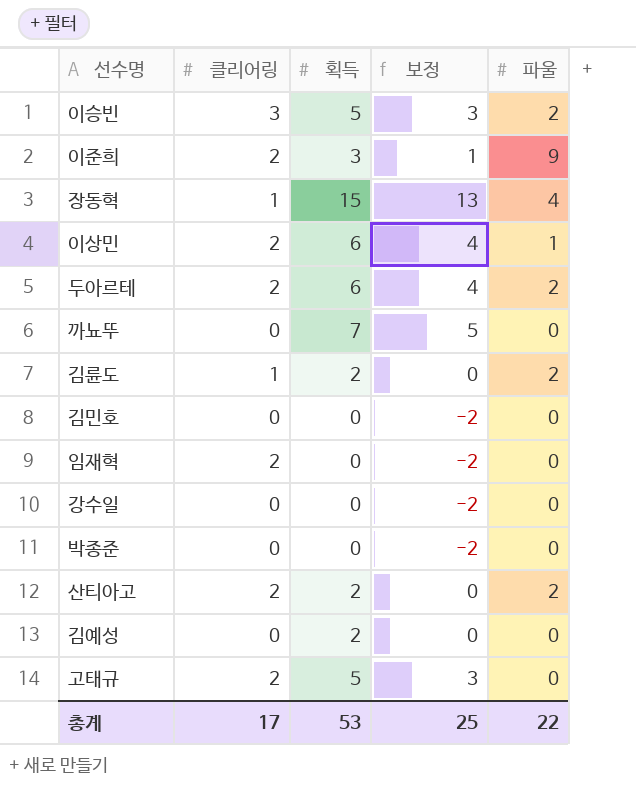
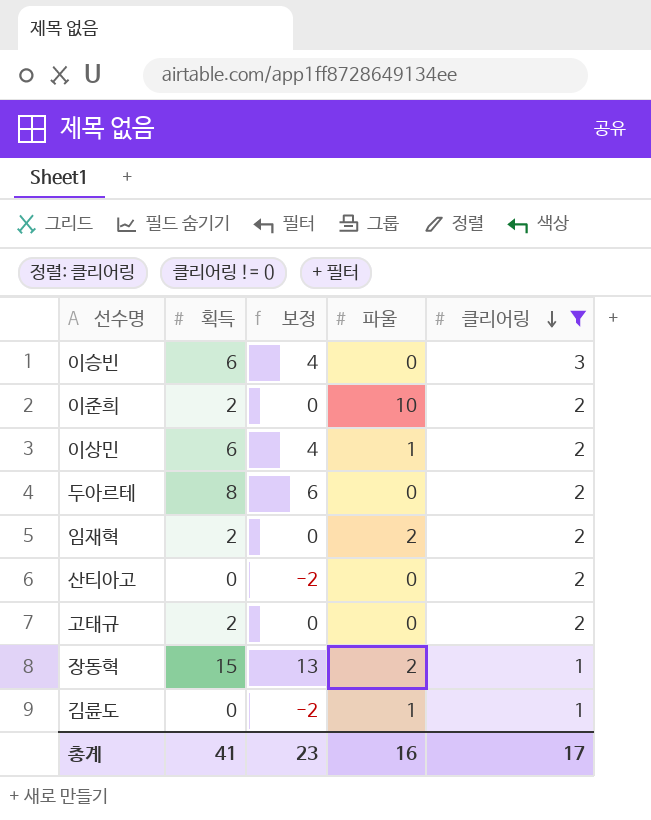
filter: none -> 클리어링 != 0
row order: none -> 클리어링 descending
column 클리어링 | position: 2 -> 5
이승빈 | 획득: 5 -> 6
이승빈 | 보정: 3 -> 4
이승빈 | 파울: 2 -> 0
이준희 | 획득: 3 -> 2
이준희 | 보정: 1 -> 0
이준희 | 파울: 9 -> 10
두아르테 | 획득: 6 -> 8
두아르테 | 보정: 4 -> 6
두아르테 | 파울: 2 -> 0
임재혁 | 획득: 0 -> 2
임재혁 | 보정: -2 -> 0
임재혁 | 파울: 0 -> 2
산티아고 | 획득: 2 -> 0
산티아고 | 보정: 0 -> -2
산티아고 | 파울: 2 -> 0
고태규 | 획득: 5 -> 2
고태규 | 보정: 3 -> 0
장동혁 | 파울: 4 -> 2
김륜도 | 획득: 2 -> 0
김륜도 | 보정: 0 -> -2
김륜도 | 파울: 2 -> 1
총계 | 획득: 53 -> 41
총계 | 보정: 25 -> 23
총계 | 파울: 22 -> 16

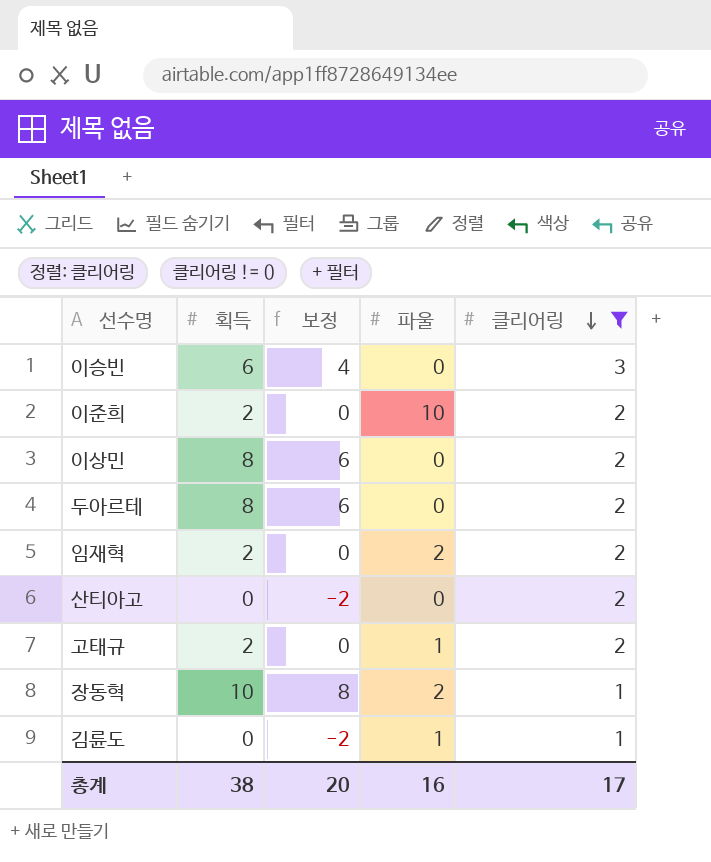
이상민 | 획득: 6 -> 8
이상민 | 보정: 4 -> 6
이상민 | 파울: 1 -> 0
고태규 | 파울: 0 -> 1
장동혁 | 획득: 15 -> 10
장동혁 | 보정: 13 -> 8
총계 | 획득: 41 -> 38
총계 | 보정: 23 -> 20

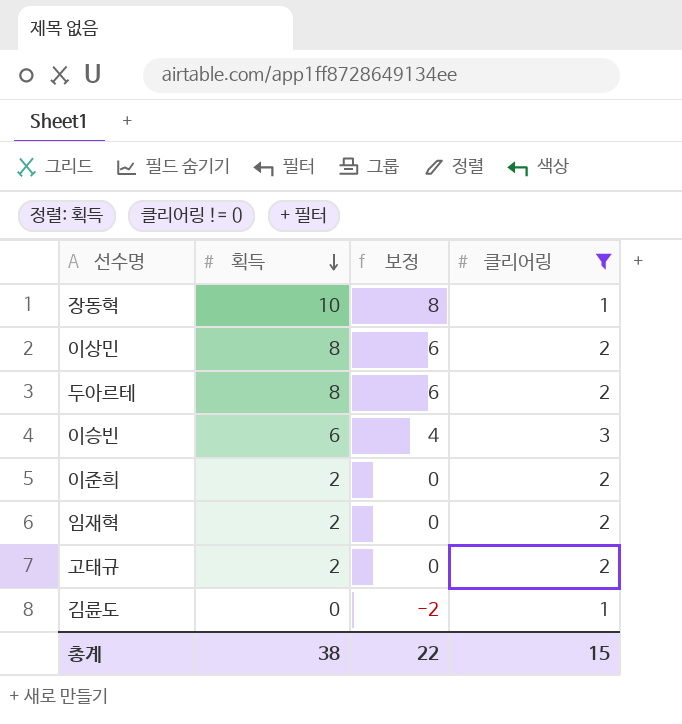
row order: 클리어링 descending -> 획득 descending
column 파울 | position: 4 -> none
row 산티아고: 0 | -2 | 0 | 2 -> none
총계 | 보정: 20 -> 22
총계 | 클리어링: 17 -> 15

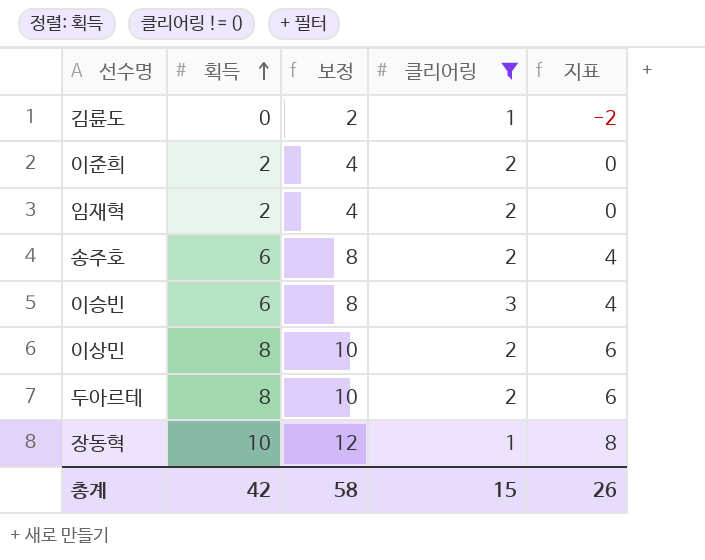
row order: 획득 descending -> 획득 ascending
column 보정 | formula: [획득] - 2 -> [획득] + 2
column 지표 | formula: none -> [획득] - 2
row 고태규: 2 | 0 | 2 -> none
row 송주호: none -> 6 | 8 | 2 | 4
총계 | 획득: 38 -> 42
총계 | 보정: 22 -> 58

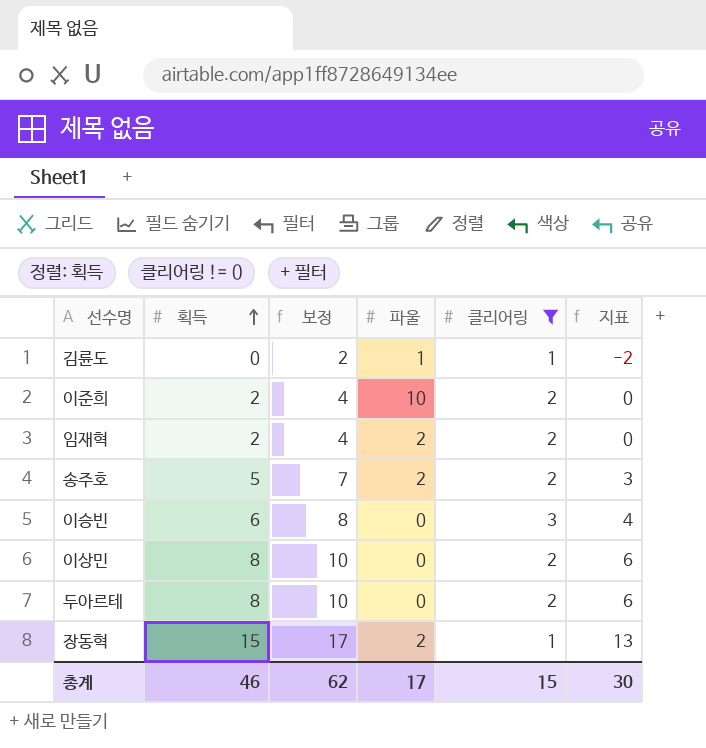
column 파울 | position: none -> 4
송주호 | 획득: 6 -> 5
송주호 | 보정: 8 -> 7
송주호 | 지표: 4 -> 3
장동혁 | 획득: 10 -> 15
장동혁 | 보정: 12 -> 17
장동혁 | 지표: 8 -> 13
총계 | 획득: 42 -> 46
총계 | 보정: 58 -> 62
총계 | 지표: 26 -> 30

